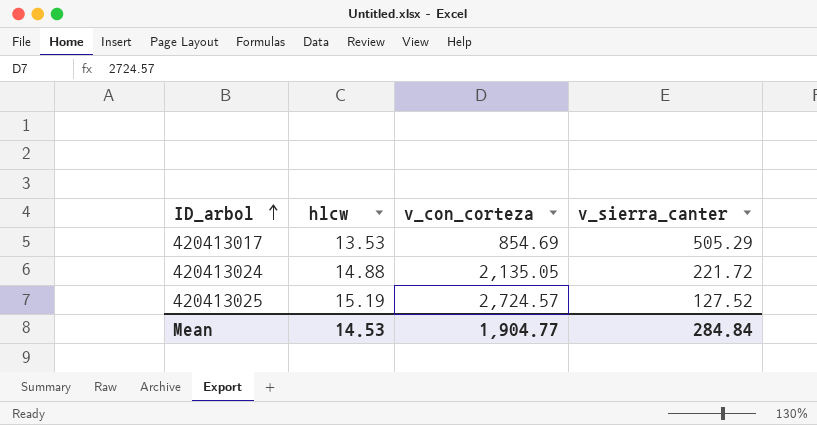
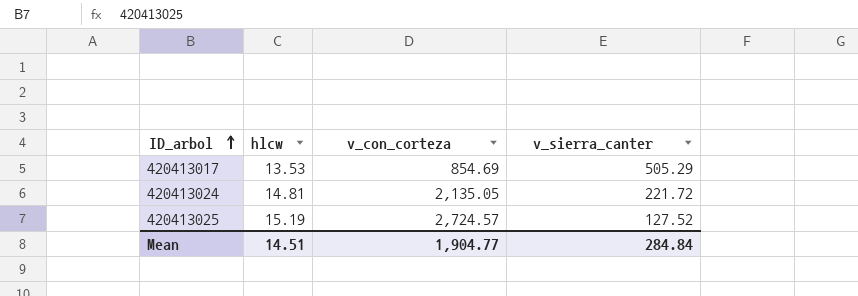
420413024 | hlcw: 14.88 -> 14.81
Mean | hlcw: 14.53 -> 14.51

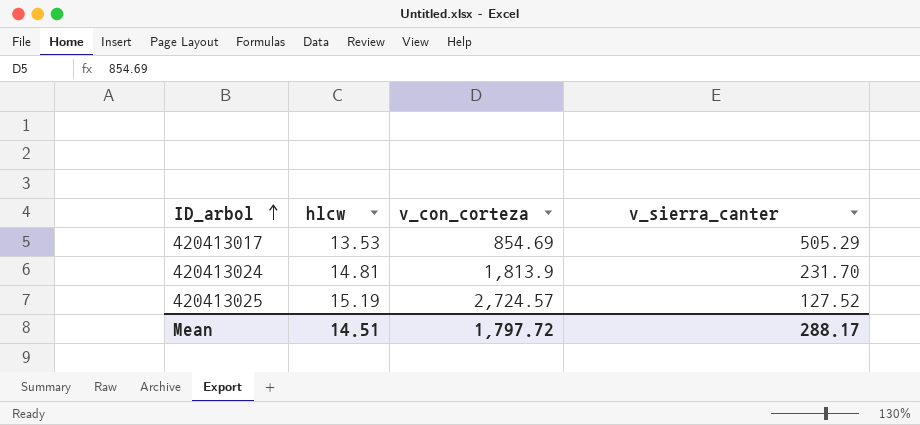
420413024 | v_con_corteza: 2,135.05 -> 1,813.9
420413024 | v_sierra_canter: 221.72 -> 231.70
Mean | v_con_corteza: 1,904.77 -> 1,797.72
Mean | v_sierra_canter: 284.84 -> 288.17

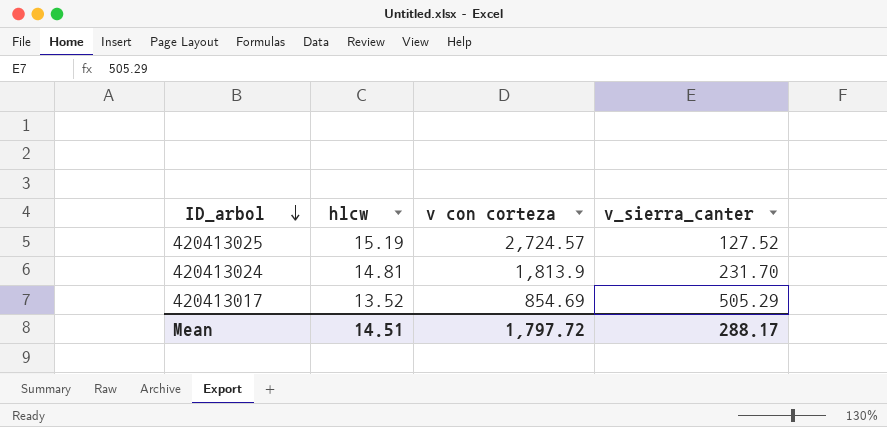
row order: ID_arbol ascending -> ID_arbol descending
column name: v_con_corteza -> v con corteza
420413017 | hlcw: 13.53 -> 13.52

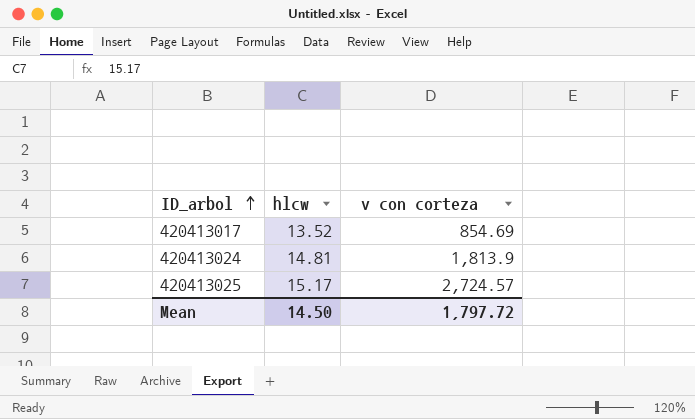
row order: ID_arbol descending -> ID_arbol ascending
column v_sierra_canter | position: 4 -> none
420413025 | hlcw: 15.19 -> 15.17
Mean | hlcw: 14.51 -> 14.50

